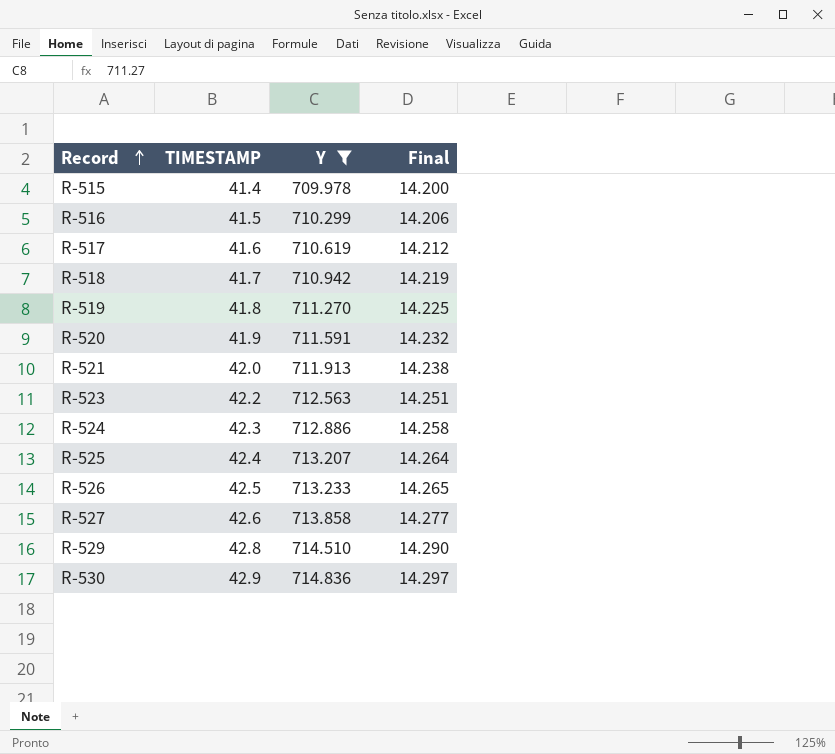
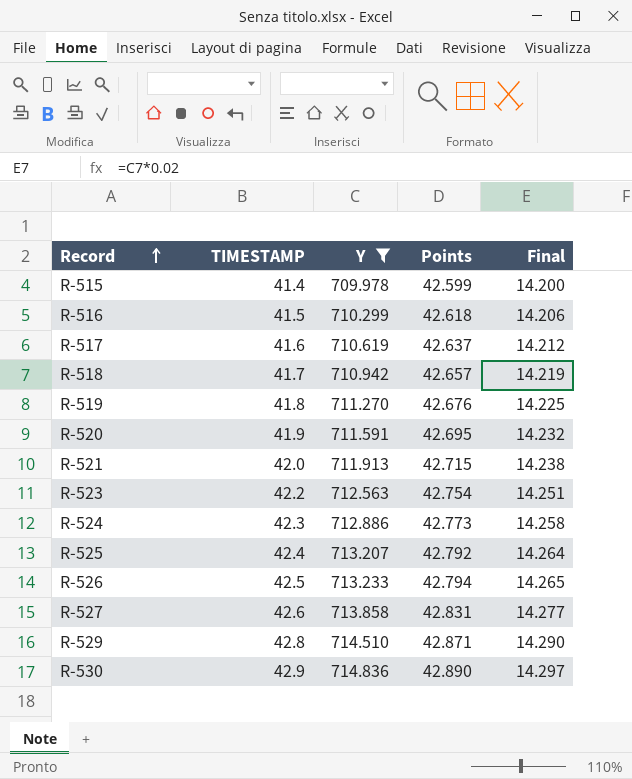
column Points | formula: none -> [Y] * 0.06

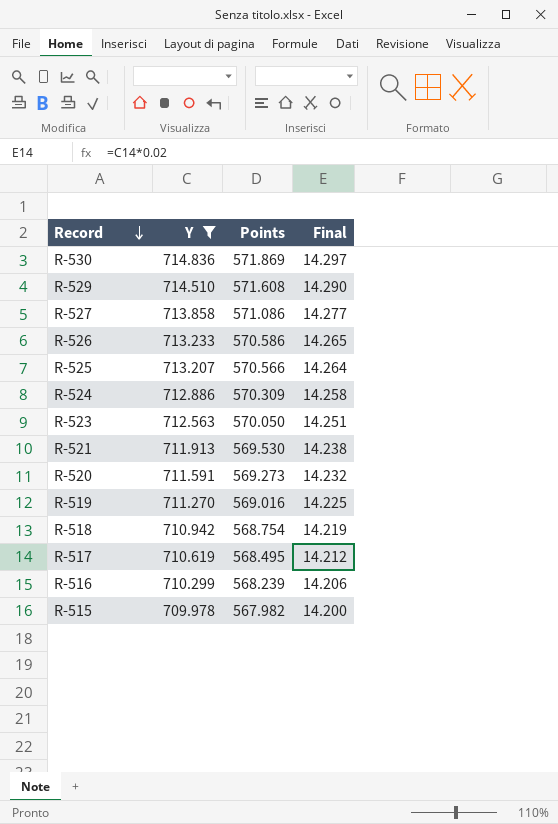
row order: Record ascending -> Record descending
column TIMESTAMP | position: 2 -> none
column Points | formula: [Y] * 0.06 -> [Y] * 0.8

